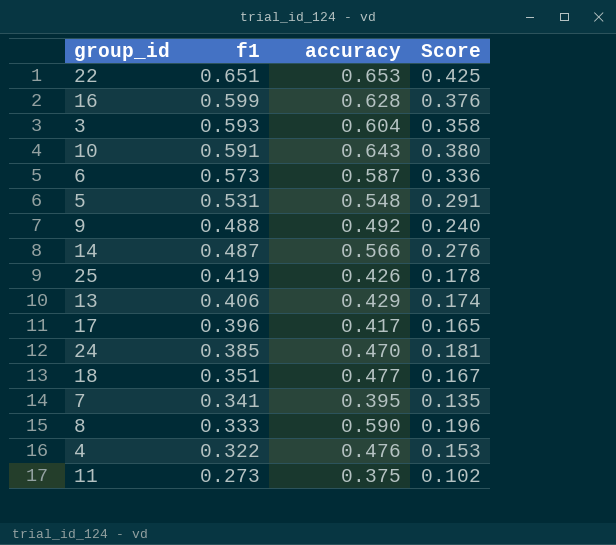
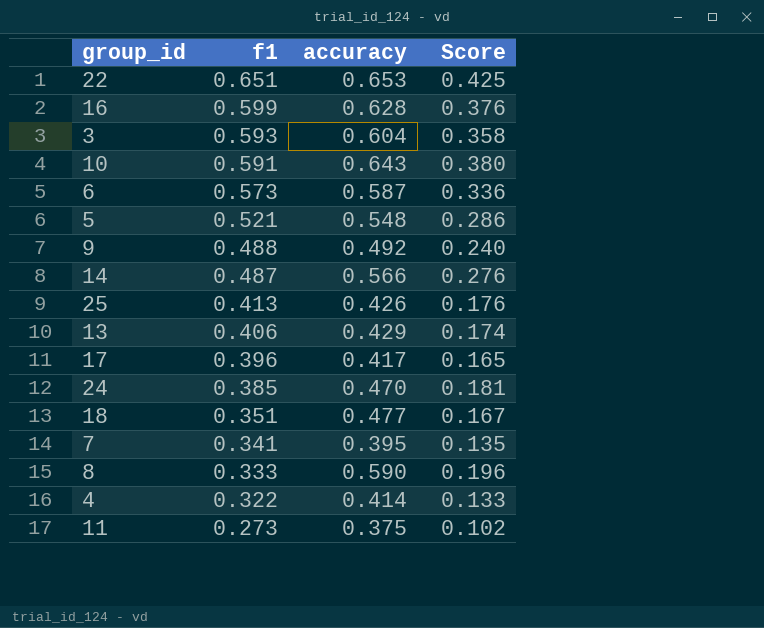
5 | f1: 0.531 -> 0.521
5 | Score: 0.291 -> 0.286
25 | f1: 0.419 -> 0.413
25 | Score: 0.178 -> 0.176
4 | accuracy: 0.476 -> 0.414
4 | Score: 0.153 -> 0.133

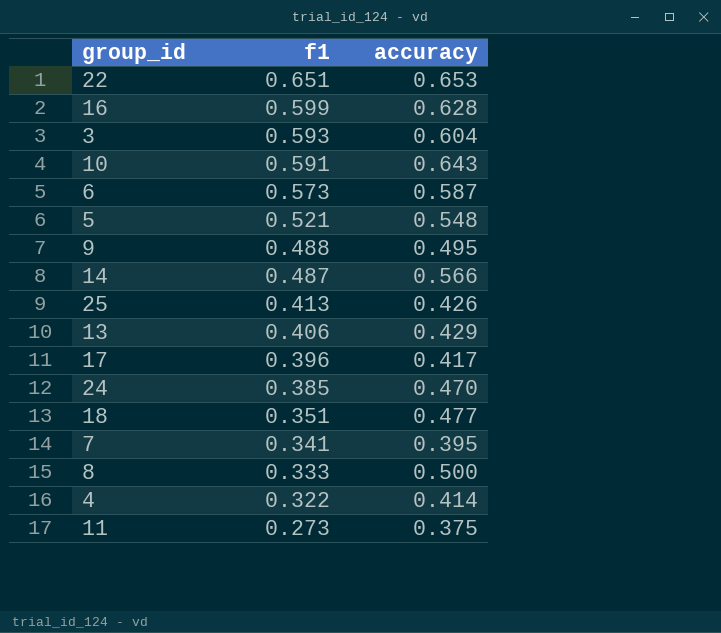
column Score | formula: [f1] * [accuracy] -> none
9 | accuracy: 0.492 -> 0.495
8 | accuracy: 0.590 -> 0.500

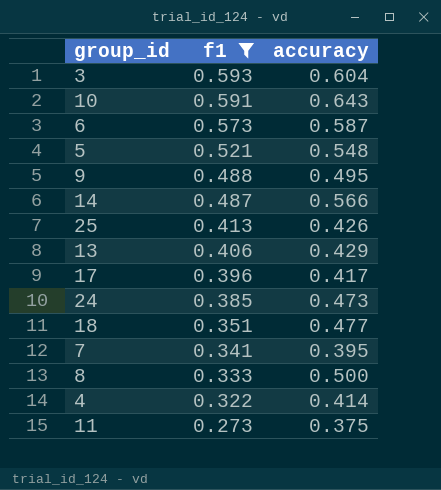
filter: none -> f1 <= 0.593
24 | accuracy: 0.470 -> 0.473

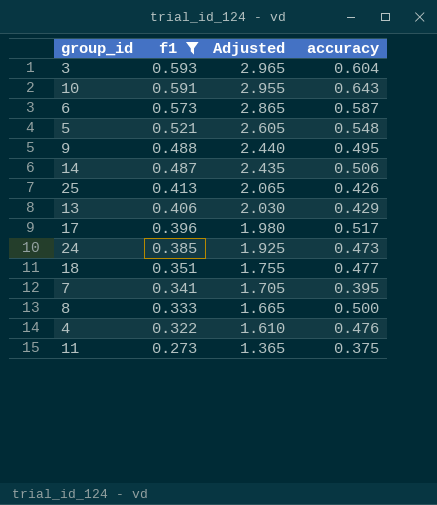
column Adjusted | formula: none -> [f1] * 5
14 | accuracy: 0.566 -> 0.506
17 | accuracy: 0.417 -> 0.517
4 | accuracy: 0.414 -> 0.476

